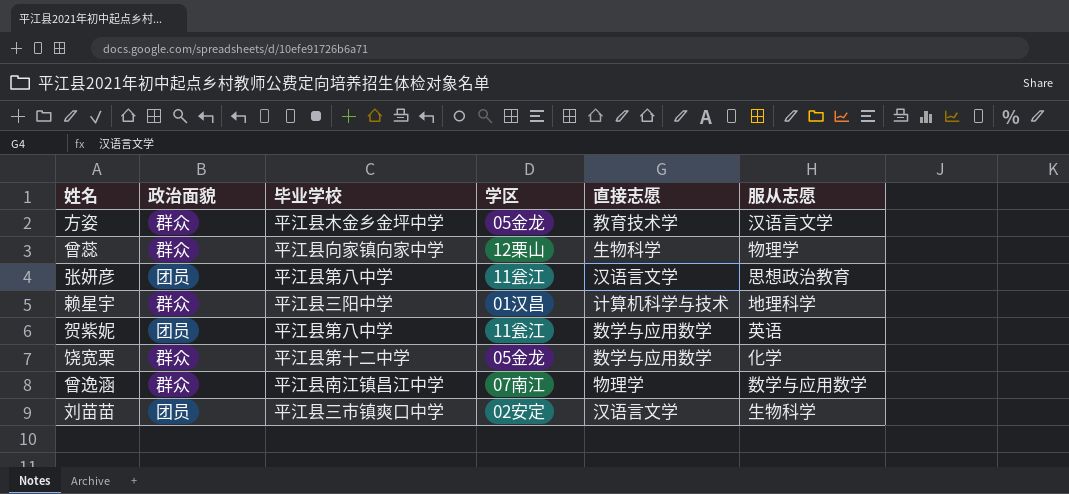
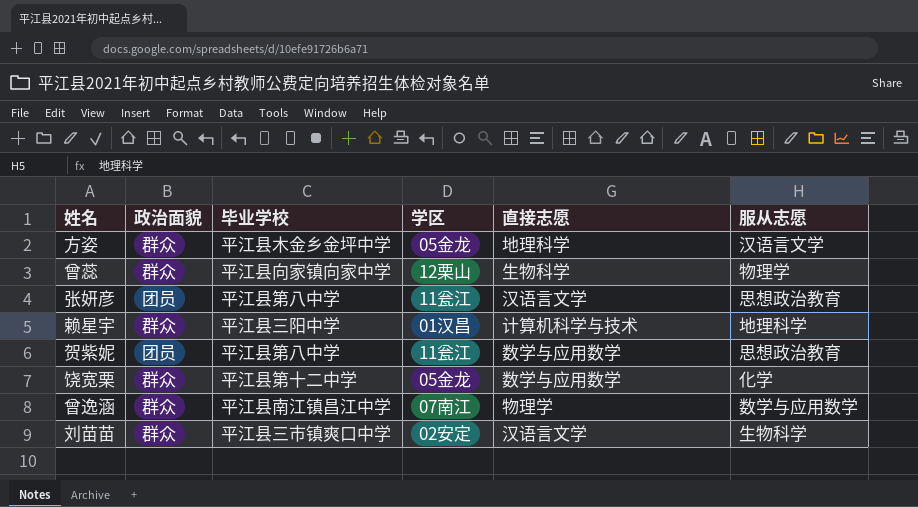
方姿 | 直接志愿: 教育技术学 -> 地理科学
贺紫妮 | 服从志愿: 英语 -> 思想政治教育
刘苗苗 | 政治面貌: 团员 -> 群众

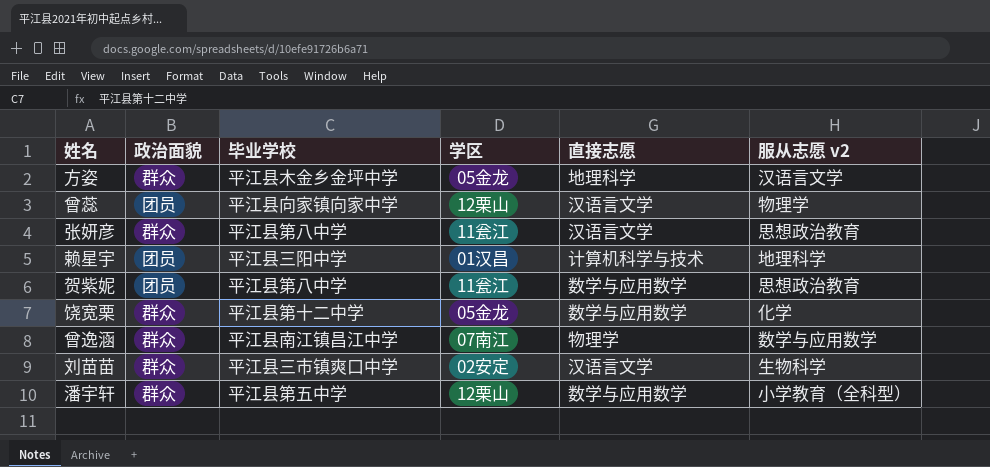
column name: 服从志愿 -> 服从志愿 v2
曾蕊 | 政治面貌: 群众 -> 团员
曾蕊 | 直接志愿: 生物科学 -> 汉语言文学
张妍彦 | 政治面貌: 团员 -> 群众
赖星宇 | 政治面貌: 群众 -> 团员
row 潘宇轩: none -> 群众 | 平江县第五中学 | 12栗山 | 数学与应用数学 | 小学教育（全科型）

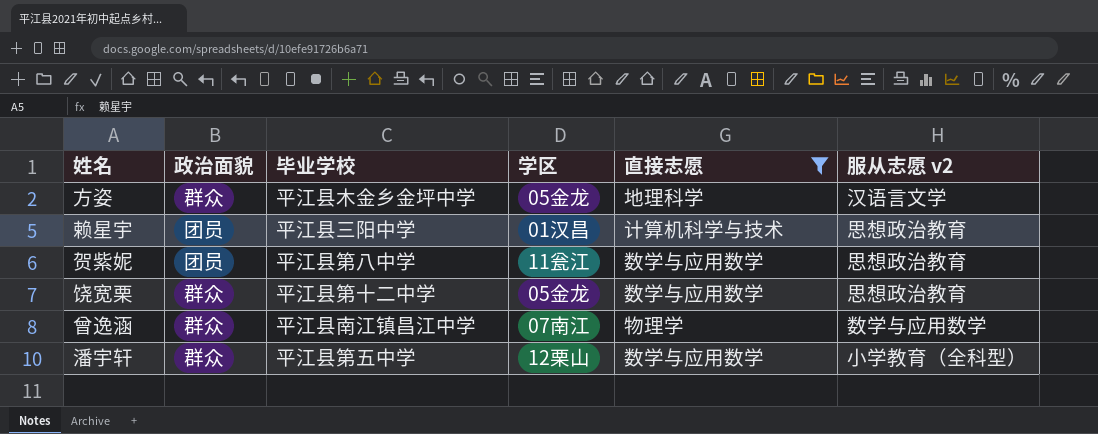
filter: none -> 直接志愿 != 汉语言文学
赖星宇 | 服从志愿 v2: 地理科学 -> 思想政治教育
饶宽栗 | 服从志愿 v2: 化学 -> 思想政治教育

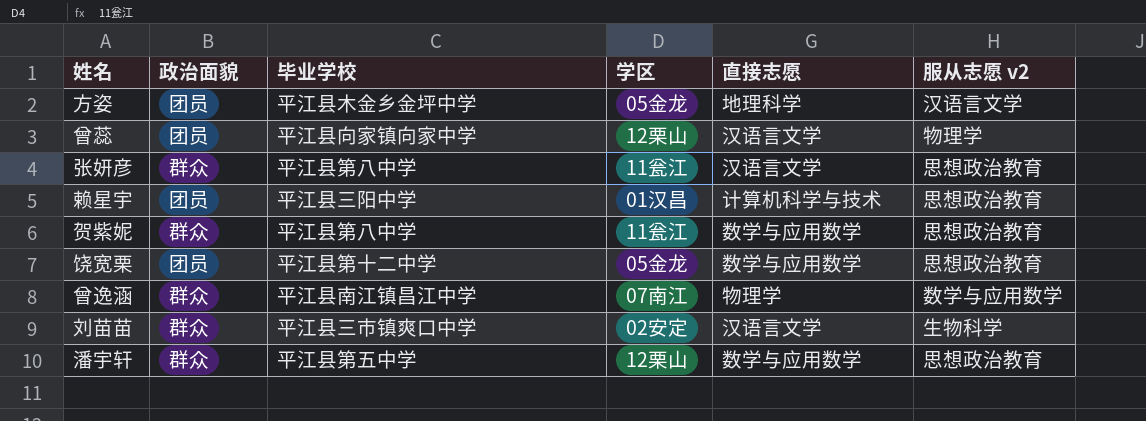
filter: 直接志愿 != 汉语言文学 -> none
方姿 | 政治面貌: 群众 -> 团员
贺紫妮 | 政治面貌: 团员 -> 群众
饶宽栗 | 政治面貌: 群众 -> 团员
潘宇轩 | 服从志愿 v2: 小学教育（全科型） -> 思想政治教育

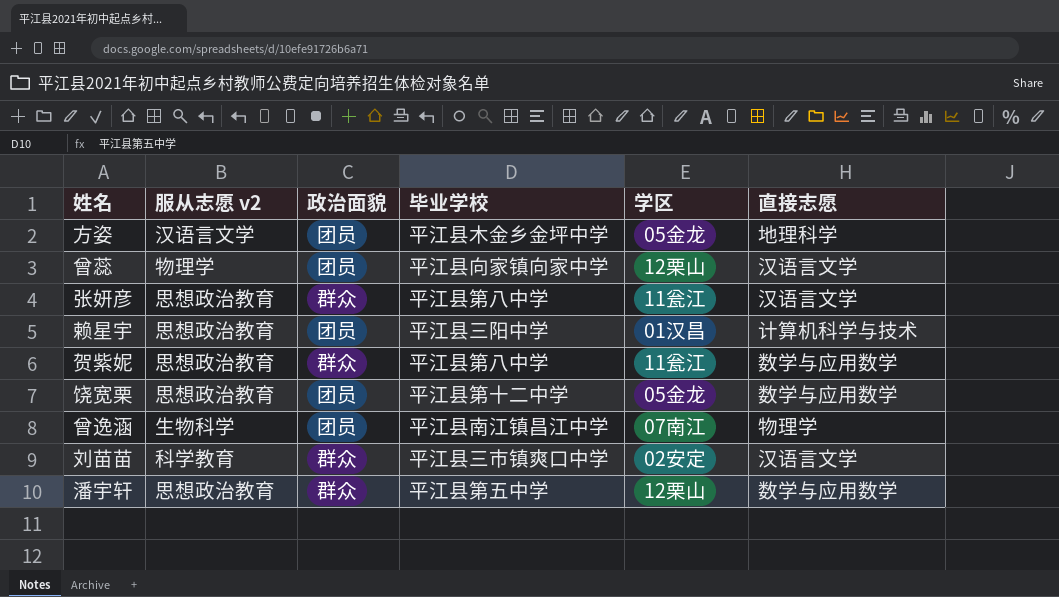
column 服从志愿 v2 | position: 6 -> 2
曾逸涵 | 服从志愿 v2: 数学与应用数学 -> 生物科学
曾逸涵 | 政治面貌: 群众 -> 团员
刘苗苗 | 服从志愿 v2: 生物科学 -> 科学教育

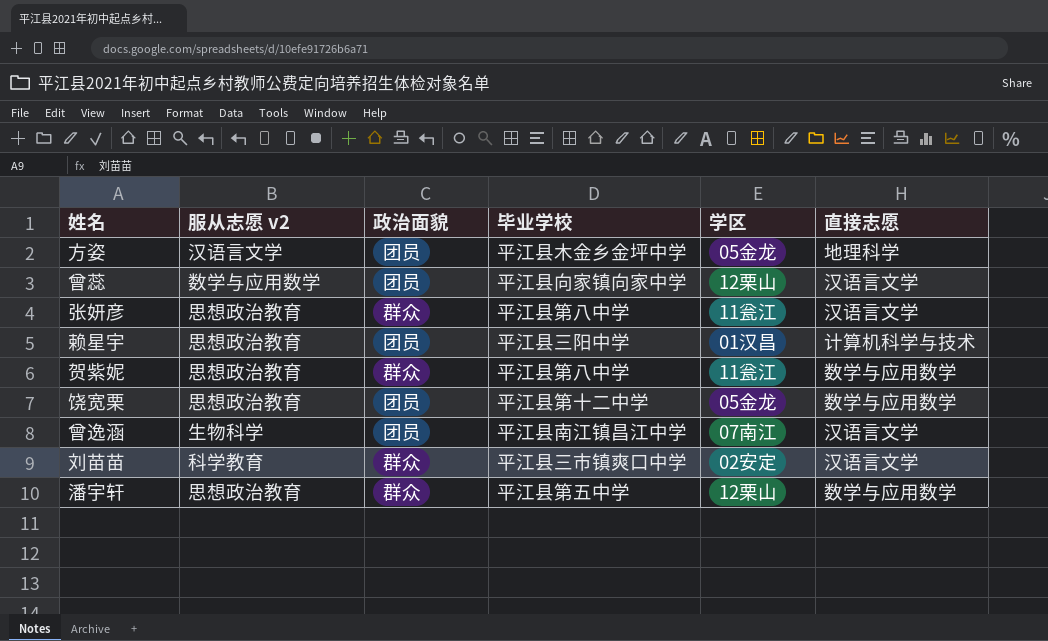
曾蕊 | 服从志愿 v2: 物理学 -> 数学与应用数学
曾逸涵 | 直接志愿: 物理学 -> 汉语言文学

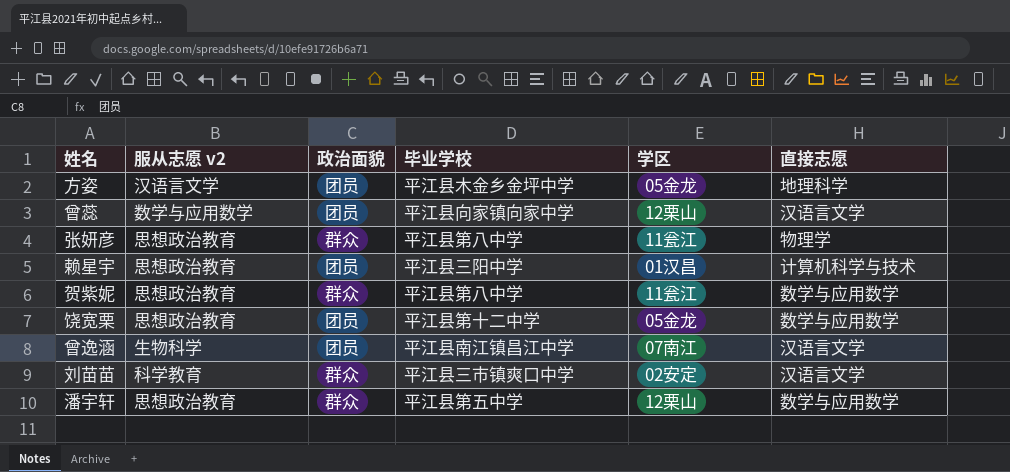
张妍彦 | 直接志愿: 汉语言文学 -> 物理学

